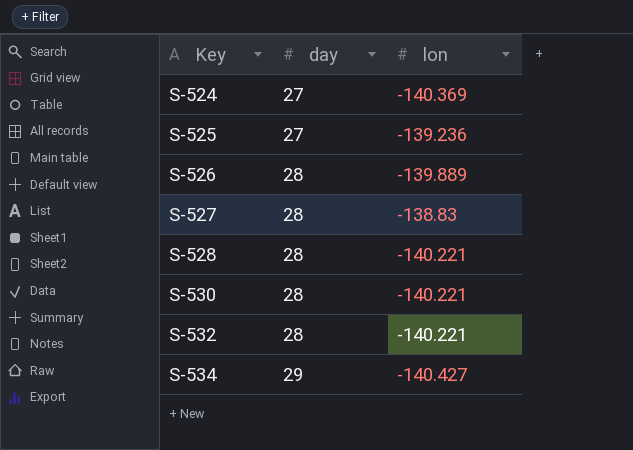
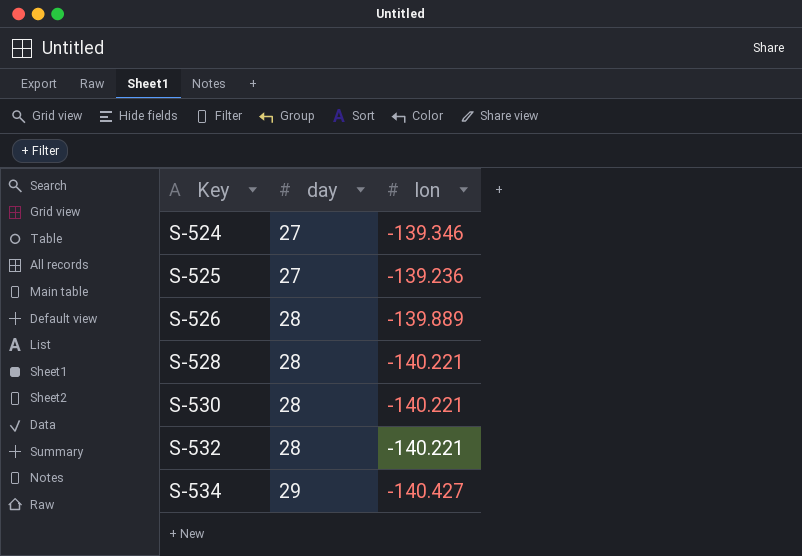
row S-527: 28 | -138.83 -> none
S-524 | lon: -140.369 -> -139.346

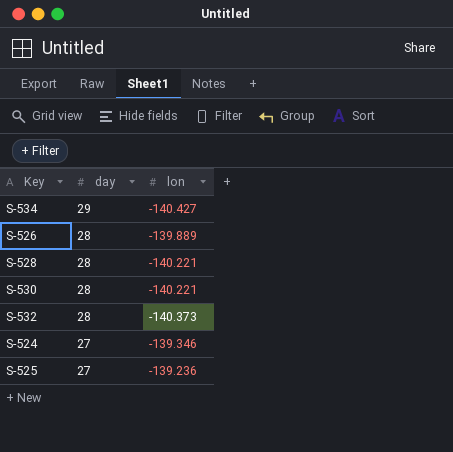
row order: Key ascending -> day descending
S-532 | lon: -140.221 -> -140.373

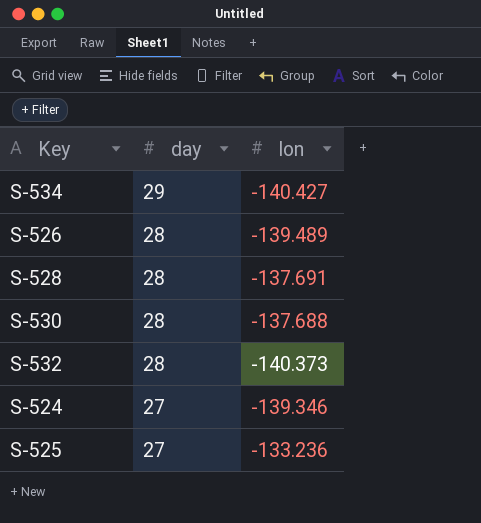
S-526 | lon: -139.889 -> -139.489
S-528 | lon: -140.221 -> -137.691
S-530 | lon: -140.221 -> -137.688
S-525 | lon: -139.236 -> -133.236

